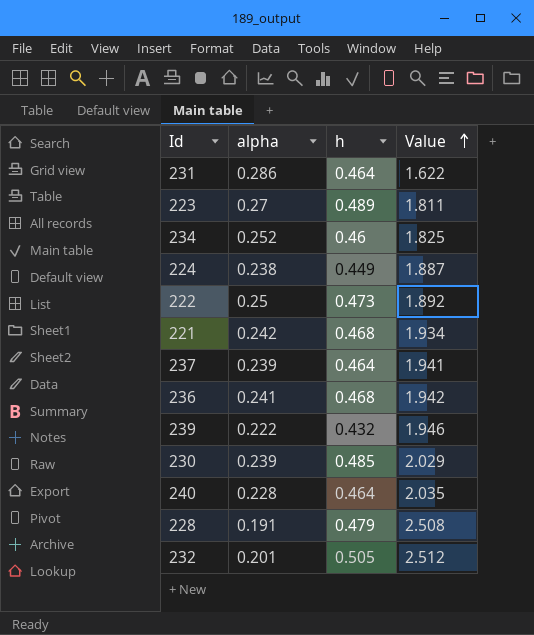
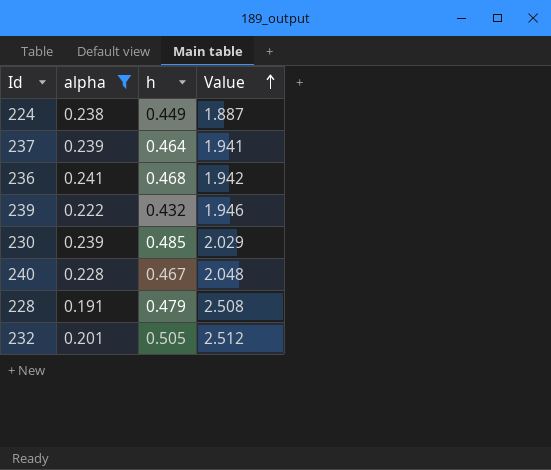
filter: none -> alpha <= 0.241
240 | h: 0.464 -> 0.467
240 | Value: 2.035 -> 2.048

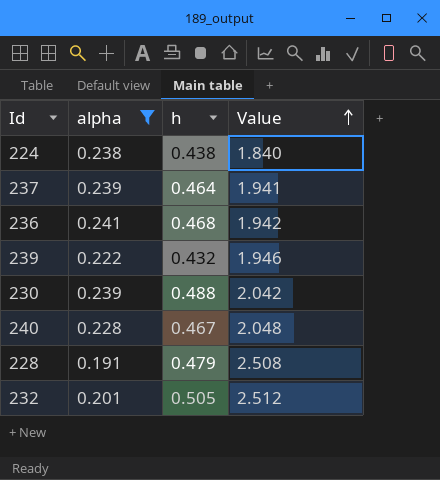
224 | h: 0.449 -> 0.438
224 | Value: 1.887 -> 1.840
230 | h: 0.485 -> 0.488
230 | Value: 2.029 -> 2.042

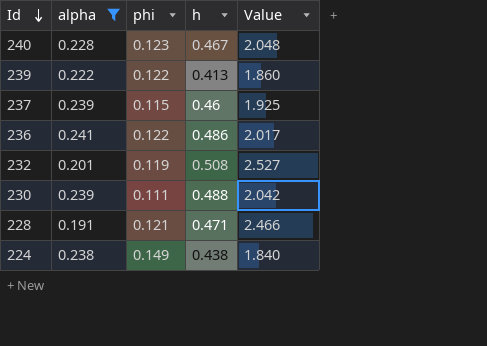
row order: Value ascending -> Id descending
column phi | position: none -> 3
239 | h: 0.432 -> 0.413
239 | Value: 1.946 -> 1.860
237 | h: 0.464 -> 0.46
237 | Value: 1.941 -> 1.925
236 | h: 0.468 -> 0.486
236 | Value: 1.942 -> 2.017
232 | h: 0.505 -> 0.508
232 | Value: 2.512 -> 2.527
228 | h: 0.479 -> 0.471
228 | Value: 2.508 -> 2.466

